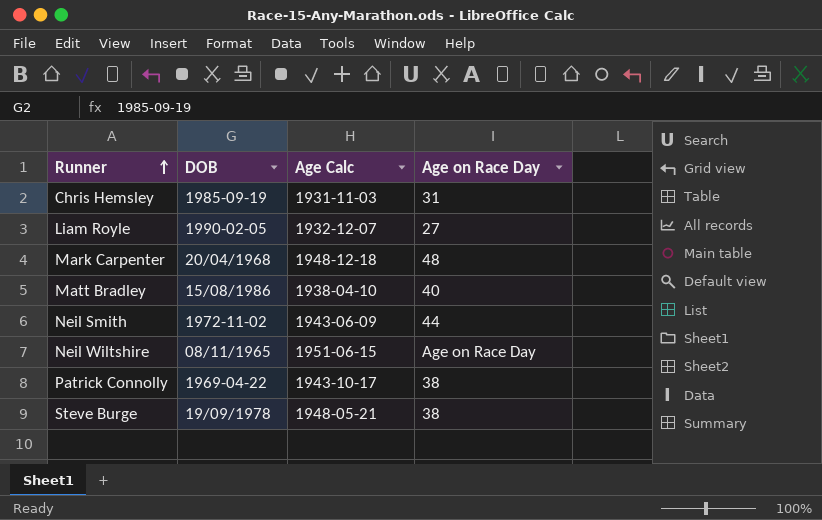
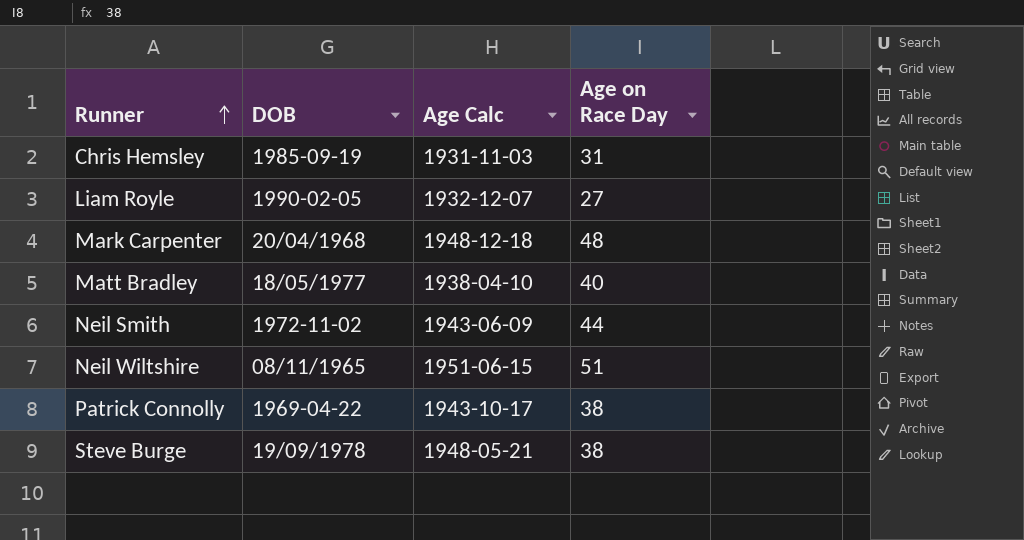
Matt Bradley | DOB: 15/08/1986 -> 18/05/1977
Neil Wiltshire | Age on Race Day: Age on Race Day -> 51

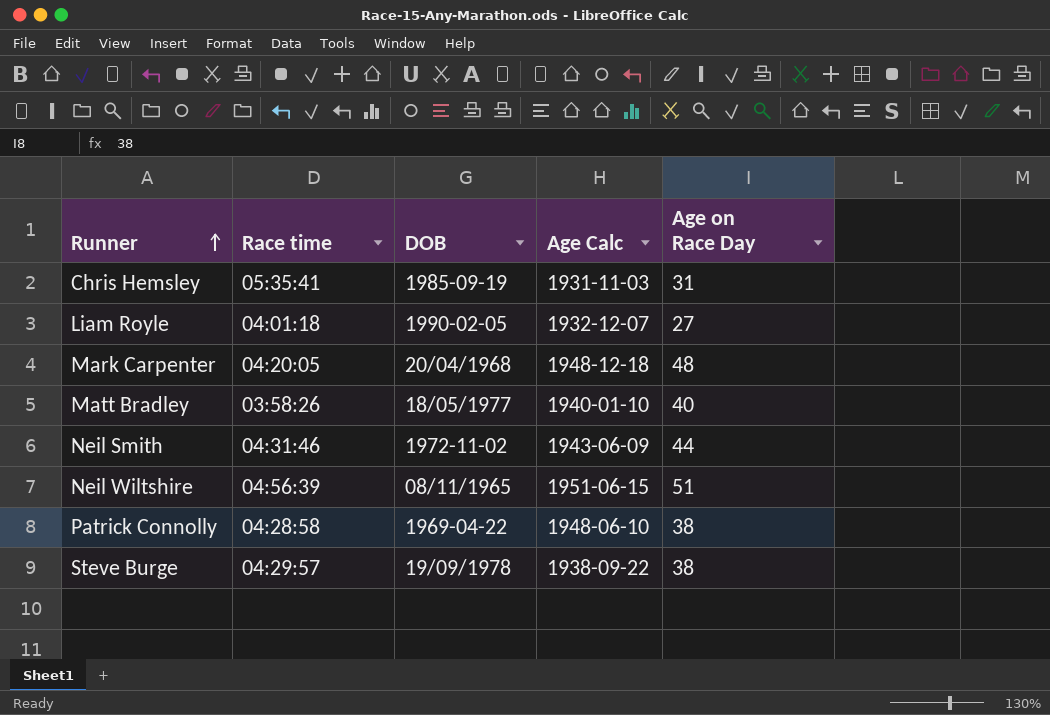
column Race time | position: none -> 2
Matt Bradley | Age Calc: 1938-04-10 -> 1940-01-10
Patrick Connolly | Age Calc: 1943-10-17 -> 1948-06-10
Steve Burge | Age Calc: 1948-05-21 -> 1938-09-22

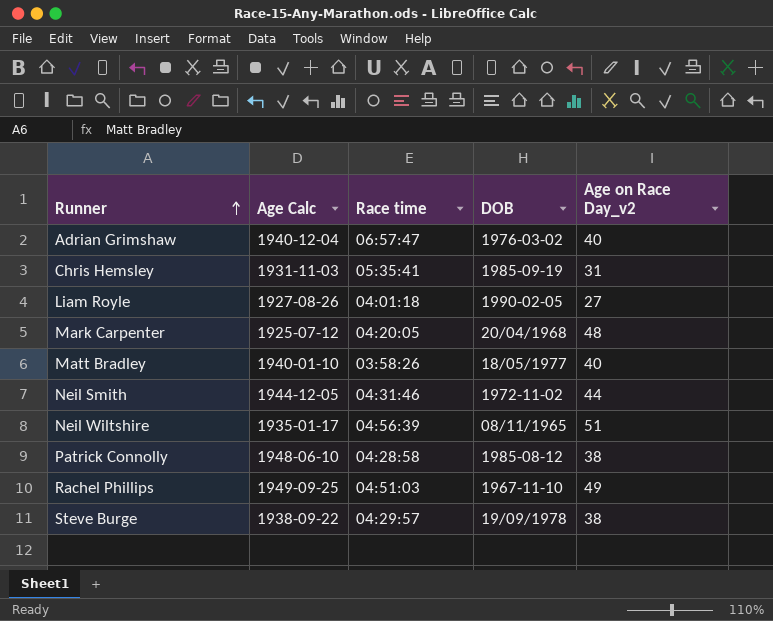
column Age Calc | position: 4 -> 2
column name: Age on Race Day -> Age on Race Day_v2
row Adrian Grimshaw: none -> 1940-12-04 | 06:57:47 | 1976-03-02 | 40
Liam Royle | Age Calc: 1932-12-07 -> 1927-08-26
Mark Carpenter | Age Calc: 1948-12-18 -> 1925-07-12
Neil Smith | Age Calc: 1943-06-09 -> 1944-12-05
Neil Wiltshire | Age Calc: 1951-06-15 -> 1935-01-17
Patrick Connolly | DOB: 1969-04-22 -> 1985-08-12
row Rachel Phillips: none -> 1949-09-25 | 04:51:03 | 1967-11-10 | 49

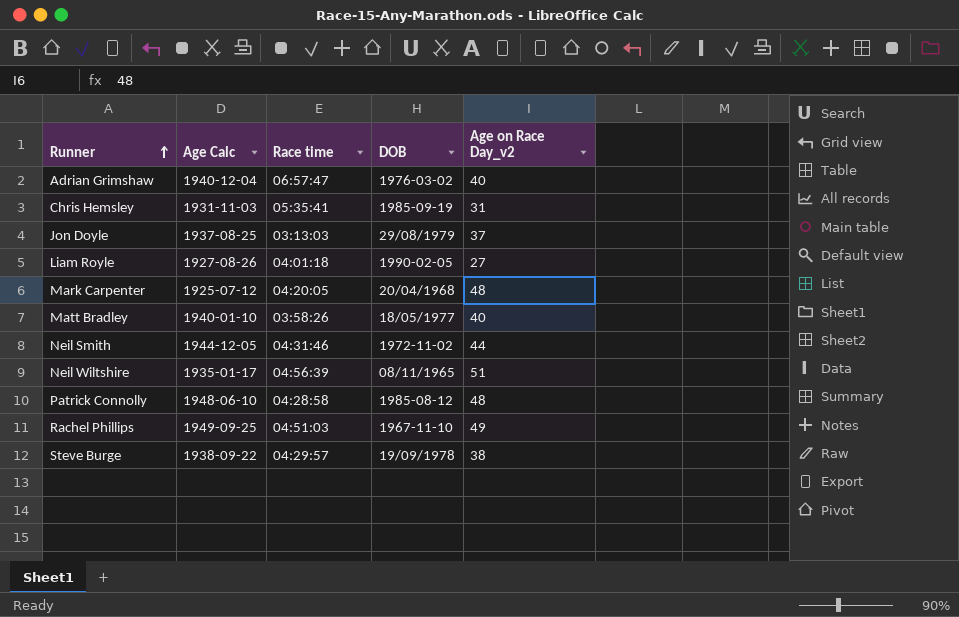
row Jon Doyle: none -> 1937-08-25 | 03:13:03 | 29/08/1979 | 37
Patrick Connolly | Age on Race Day_v2: 38 -> 48

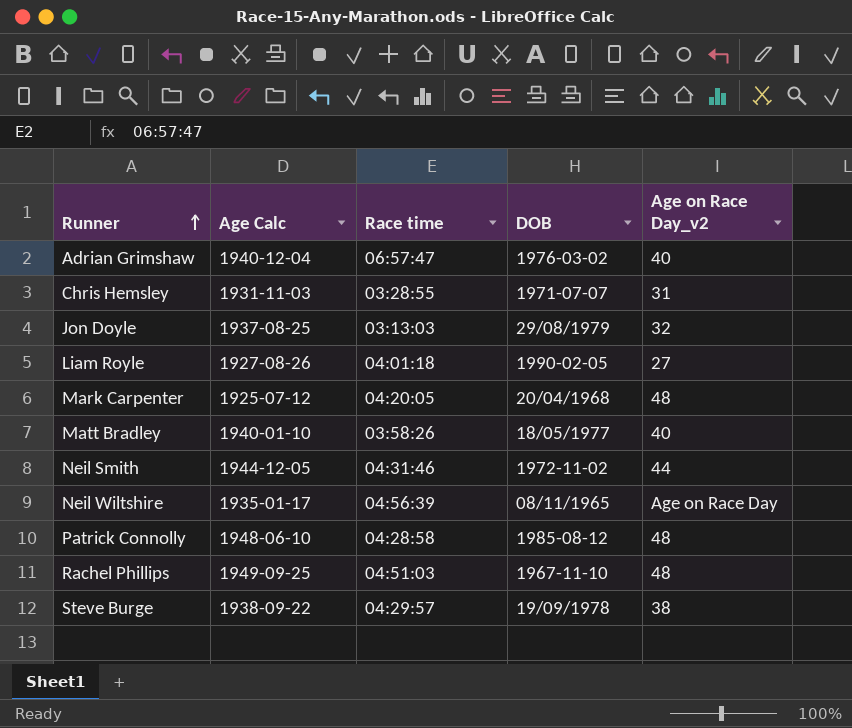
Chris Hemsley | Race time: 05:35:41 -> 03:28:55
Chris Hemsley | DOB: 1985-09-19 -> 1971-07-07
Jon Doyle | Age on Race Day_v2: 37 -> 32
Neil Wiltshire | Age on Race Day_v2: 51 -> Age on Race Day
Rachel Phillips | Age on Race Day_v2: 49 -> 48

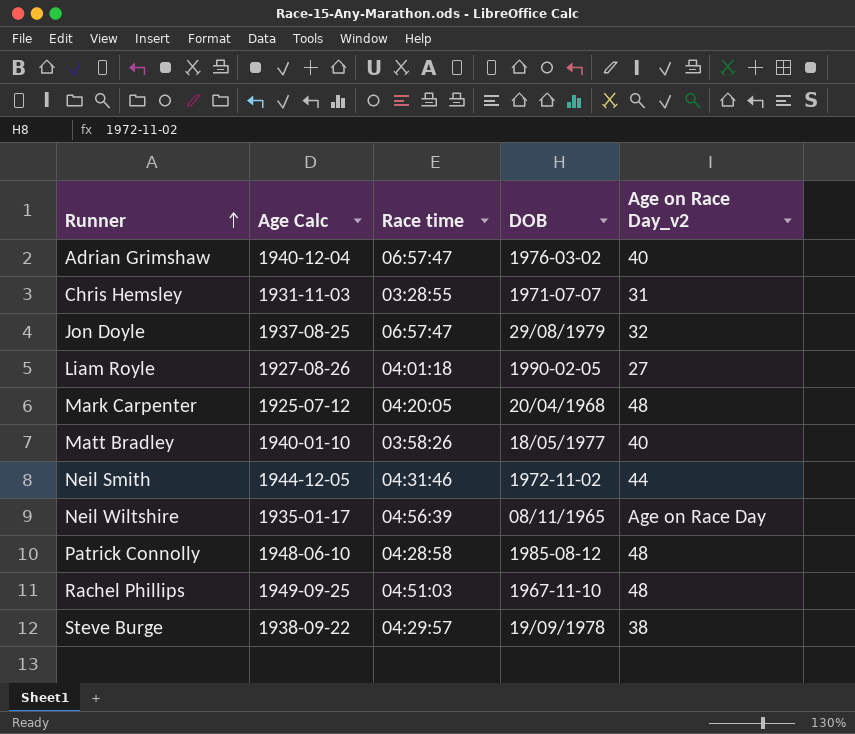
Jon Doyle | Race time: 03:13:03 -> 06:57:47

